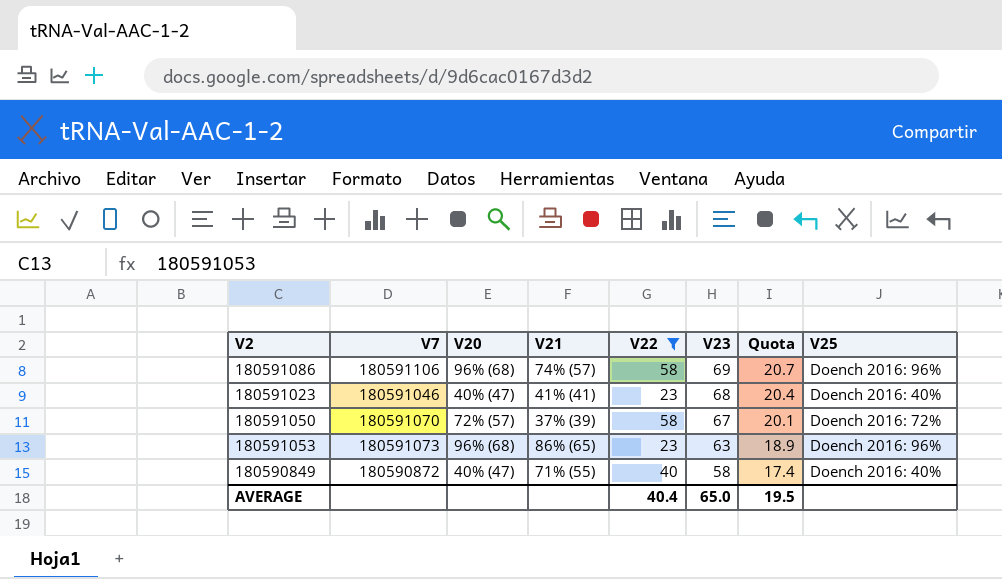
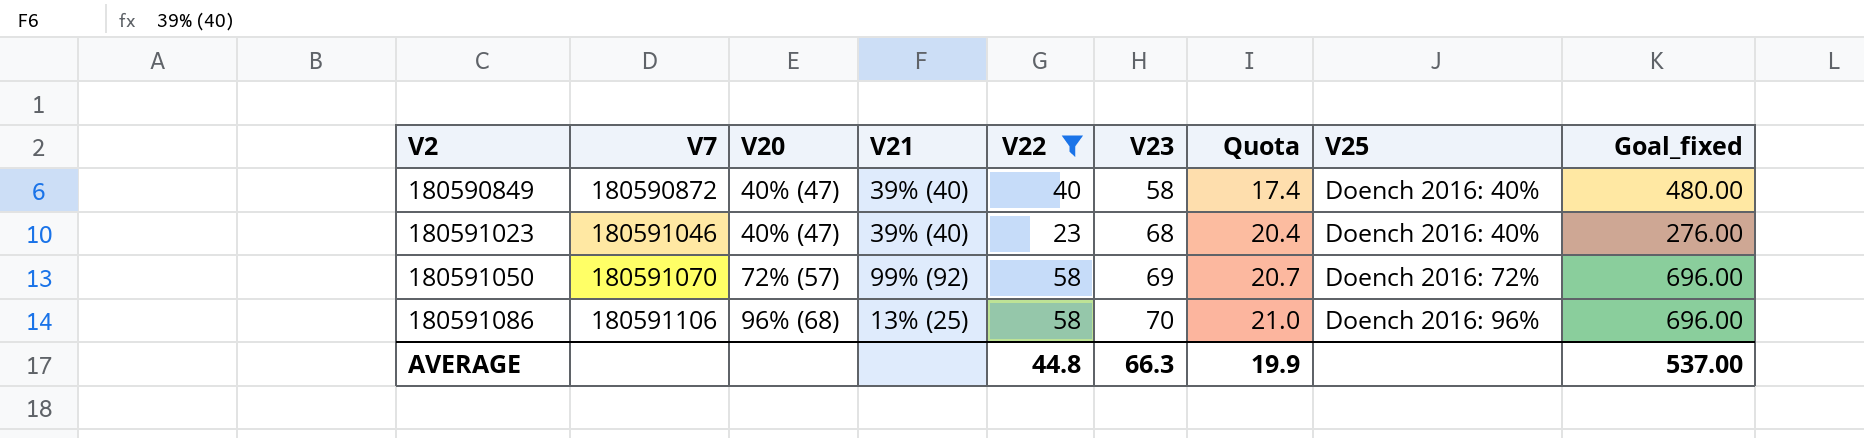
row order: V23 descending -> V2 ascending
column Goal_fixed | formula: none -> [V22] * 12
row 180591053: 180591073 | 96% (68) | 86% (65) | 23 | 63 | 18.9 | Doench 2016: 96% -> none
180590849 | V21: 71% (55) -> 39% (40)
180591023 | V21: 41% (41) -> 39% (40)
180591050 | V21: 37% (39) -> 99% (92)
180591050 | V23: 67 -> 69
180591050 | Quota: 20.1 -> 20.7
180591086 | V21: 74% (57) -> 13% (25)
180591086 | V23: 69 -> 70
180591086 | Quota: 20.7 -> 21.0
AVERAGE | V22: 40.4 -> 44.8
AVERAGE | V23: 65.0 -> 66.3
AVERAGE | Quota: 19.5 -> 19.9

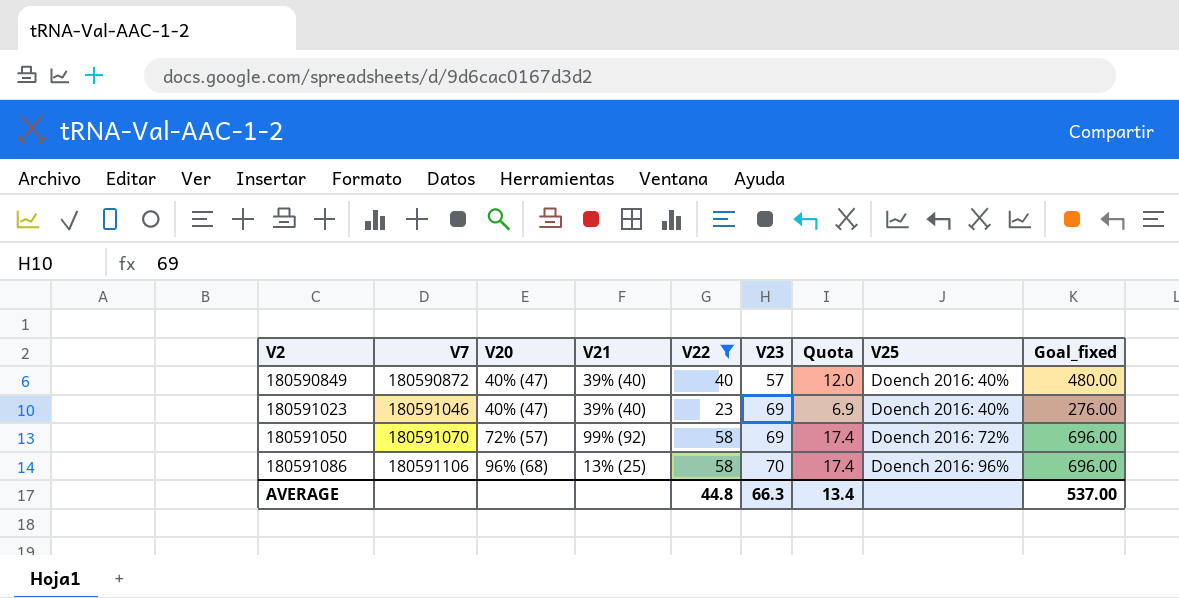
column Quota | formula: [V23] * 0.3 -> [V22] * 0.3
180590849 | V23: 58 -> 57
180591023 | V23: 68 -> 69
AVERAGE | Quota: 19.9 -> 13.4

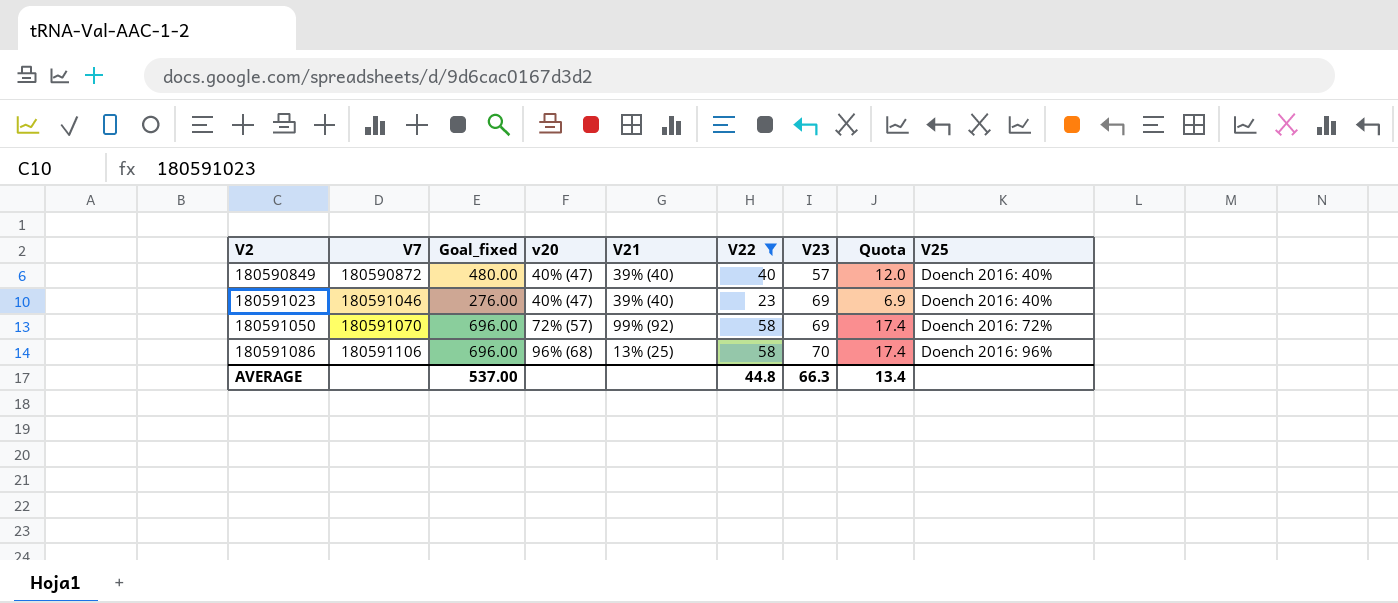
column Goal_fixed | position: 9 -> 3
column name: V20 -> v20

